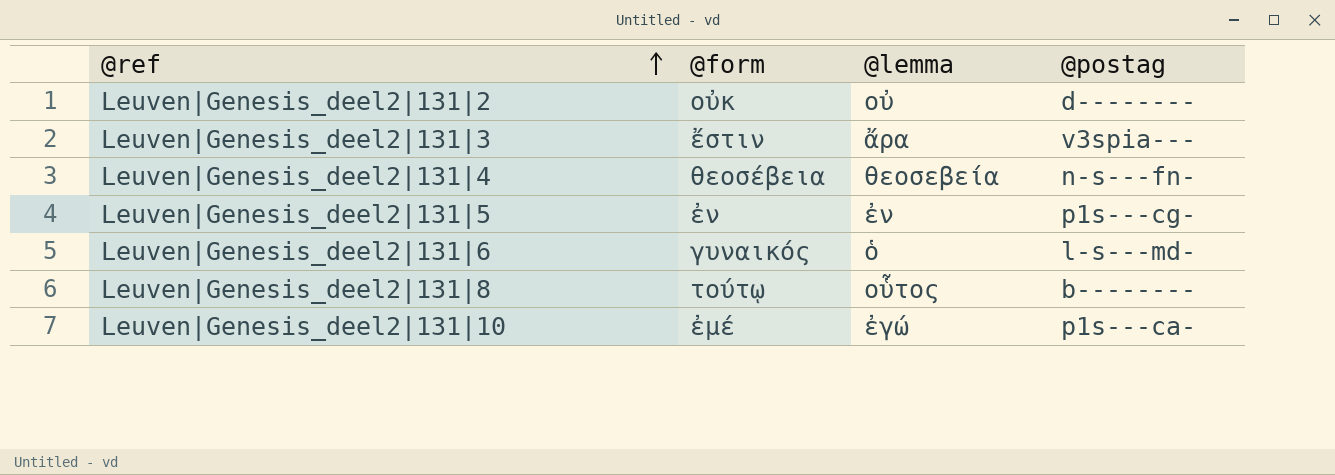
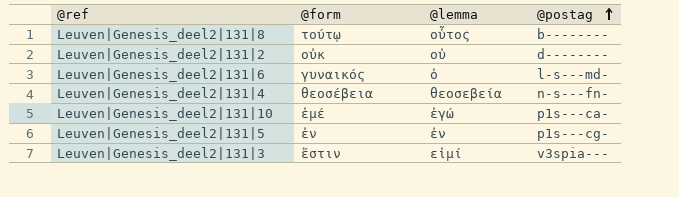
row order: @ref ascending -> @postag ascending
Leuven|Genesis_deel2|131|3 | @lemma: ἄρα -> εἰμί

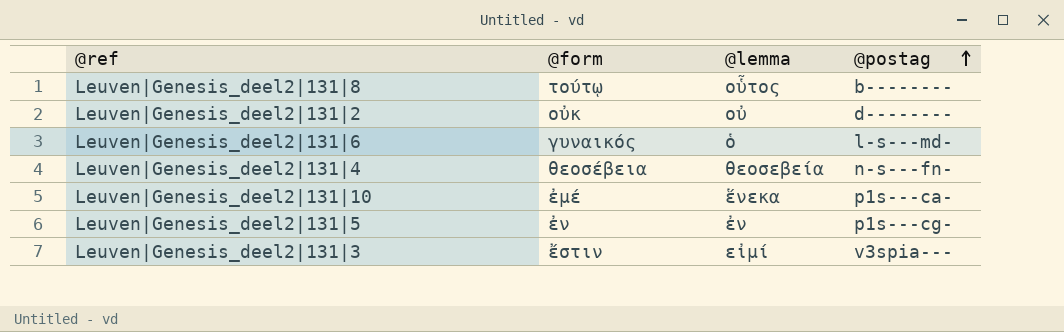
Leuven|Genesis_deel2|131|10 | @lemma: ἐγώ -> ἕνεκα

